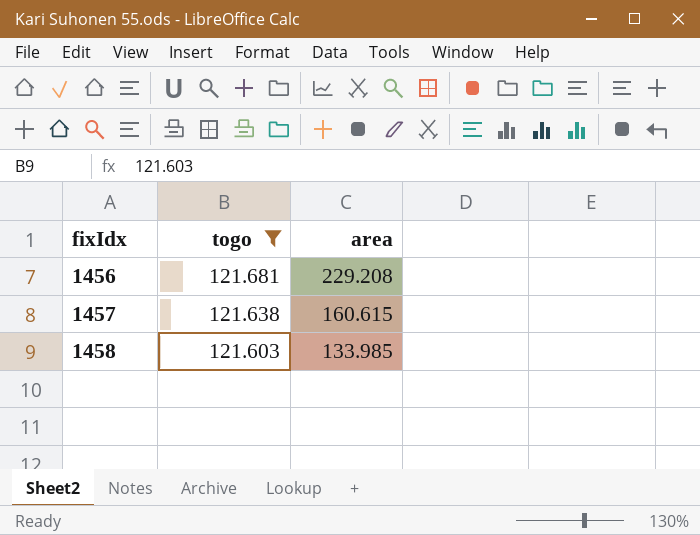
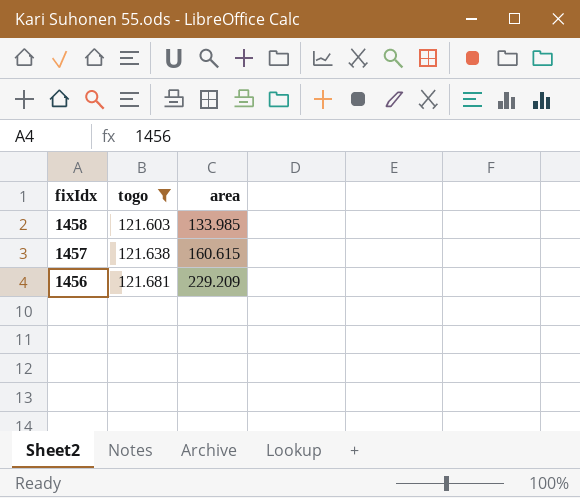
row order: fixIdx ascending -> fixIdx descending
1456 | area: 229.208 -> 229.209

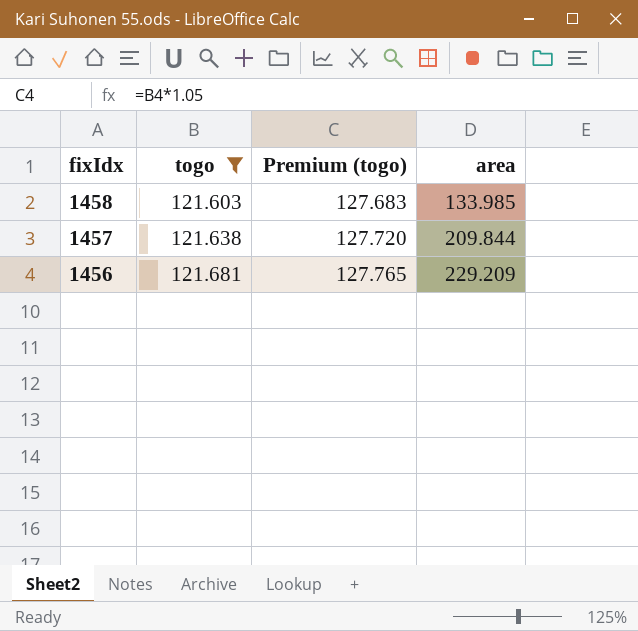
column Premium (togo) | formula: none -> [togo] * 1.05
1457 | area: 160.615 -> 209.844

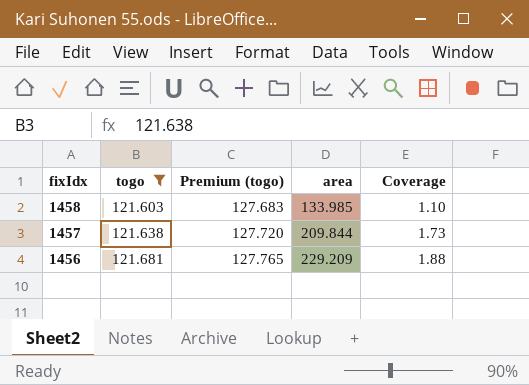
column Coverage | formula: none -> [area] / [togo]

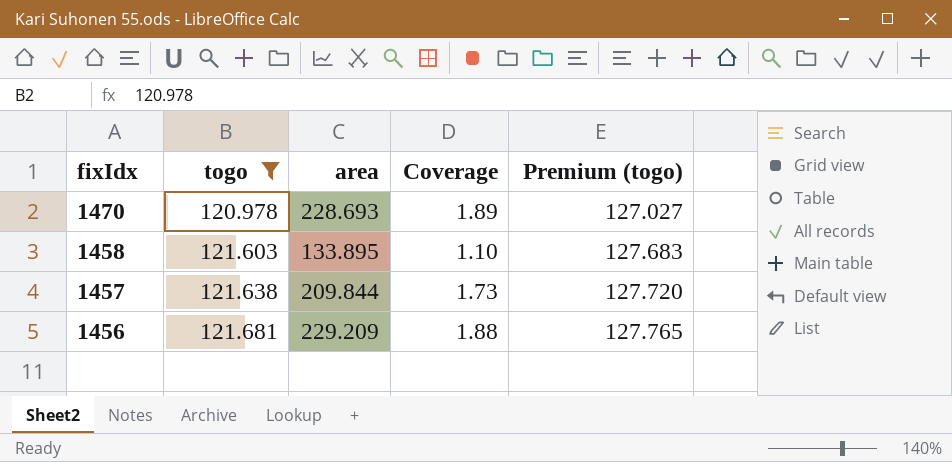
column Premium (togo) | position: 3 -> 5
row 1470: none -> 120.978 | 228.693 | 1.89 | 127.027
1458 | area: 133.985 -> 133.895

